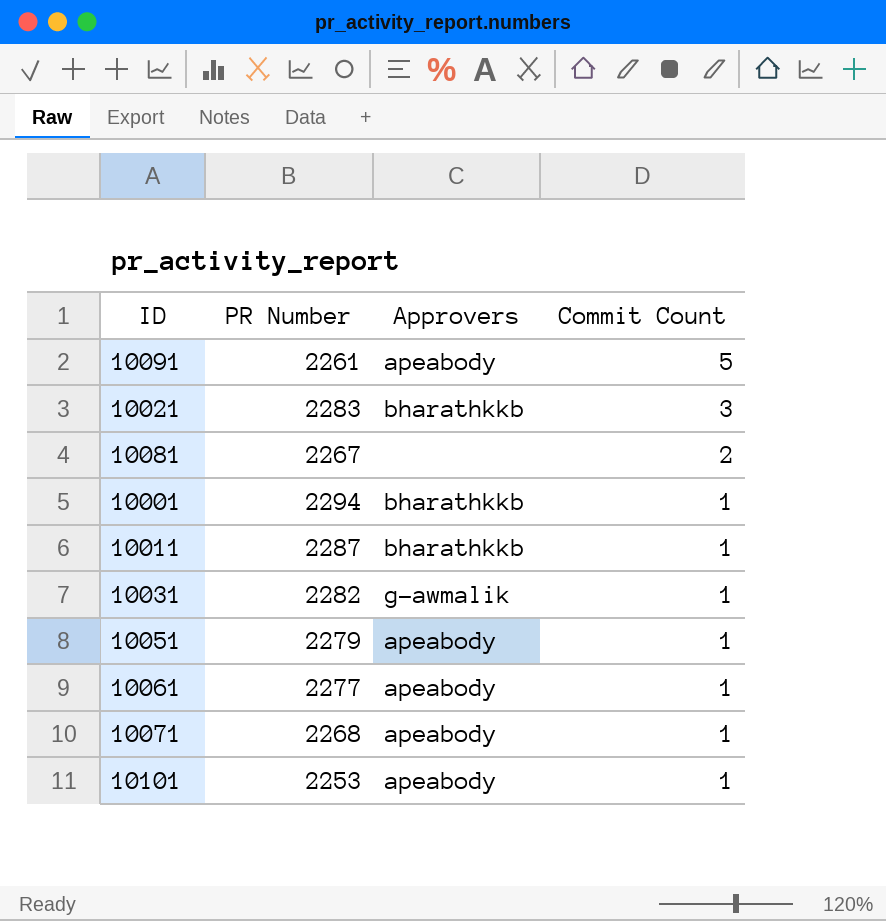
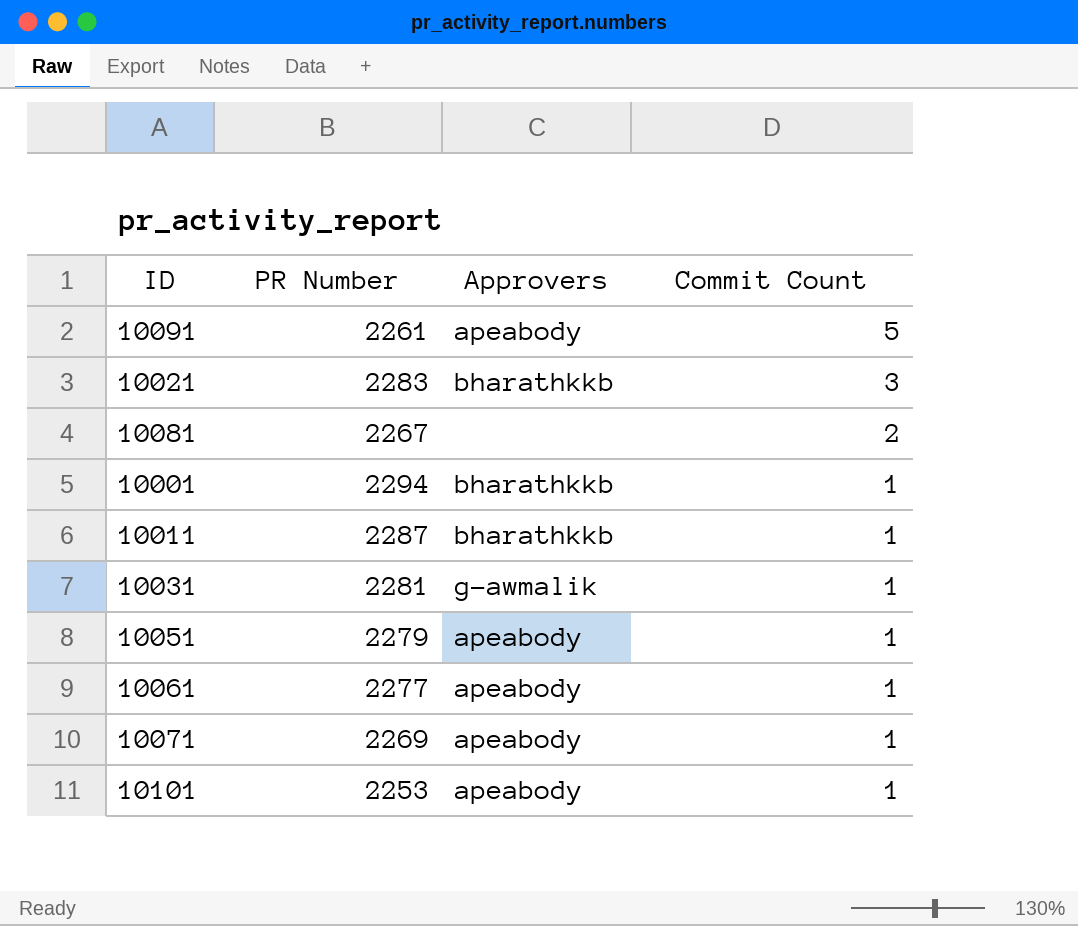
10031 | PR Number: 2282 -> 2281
10071 | PR Number: 2268 -> 2269

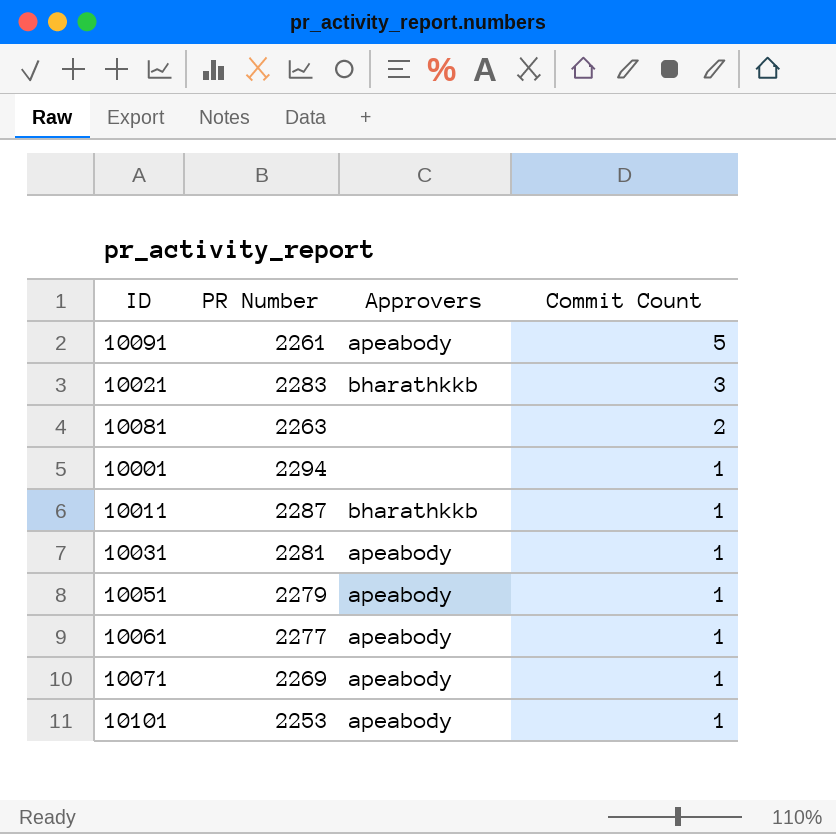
10081 | PR Number: 2267 -> 2263
10001 | Approvers: bharathkkb -> none
10031 | Approvers: g-awmalik -> apeabody

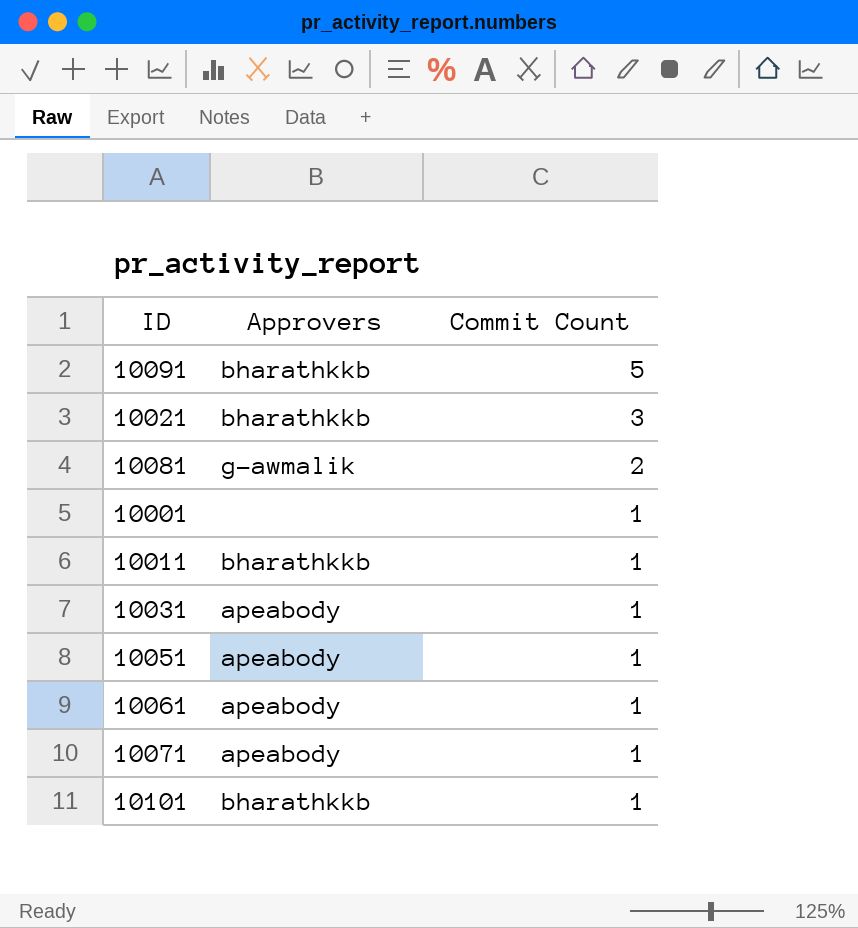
column PR Number | position: 2 -> none
10091 | Approvers: apeabody -> bharathkkb
10081 | Approvers: none -> g-awmalik
10101 | Approvers: apeabody -> bharathkkb

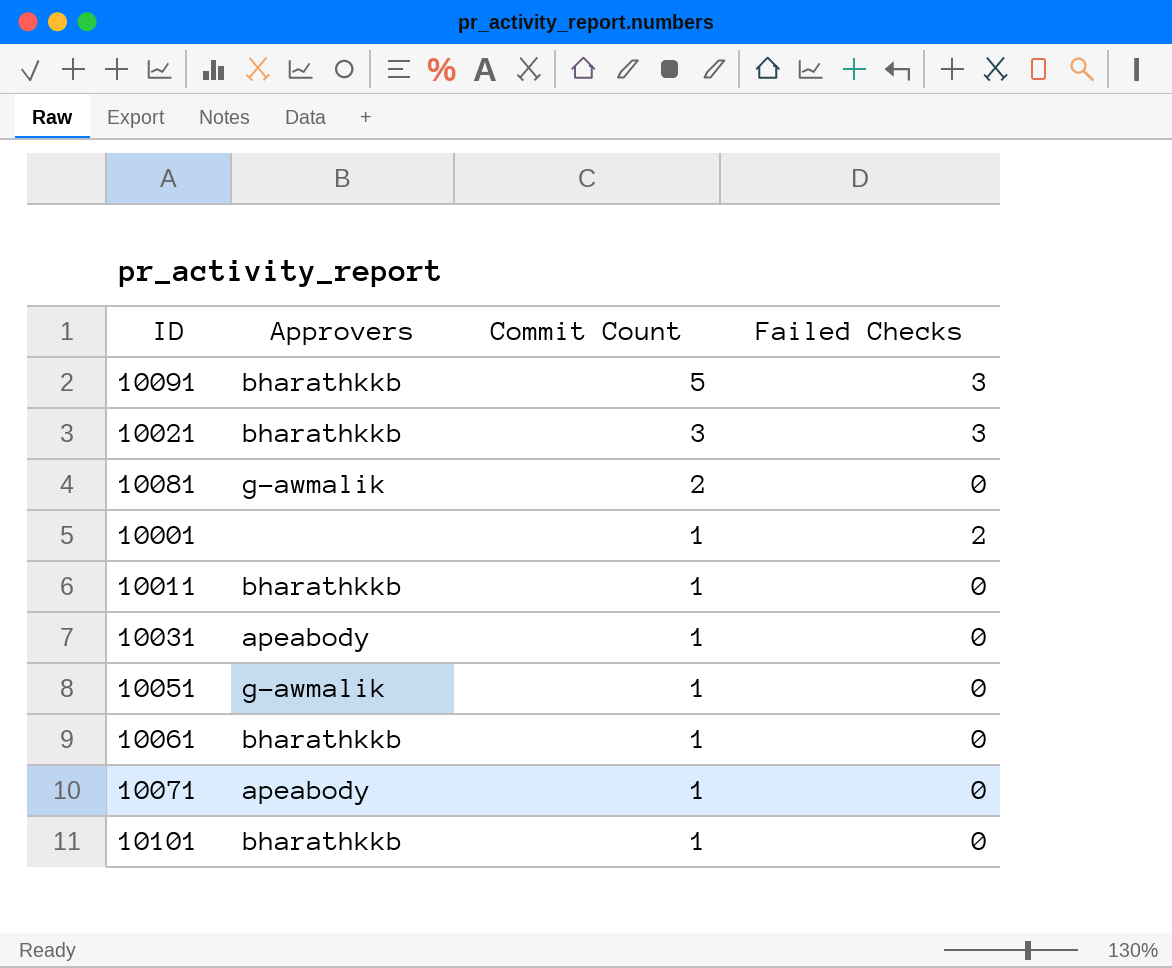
column Failed Checks | position: none -> 4
10051 | Approvers: apeabody -> g-awmalik
10061 | Approvers: apeabody -> bharathkkb

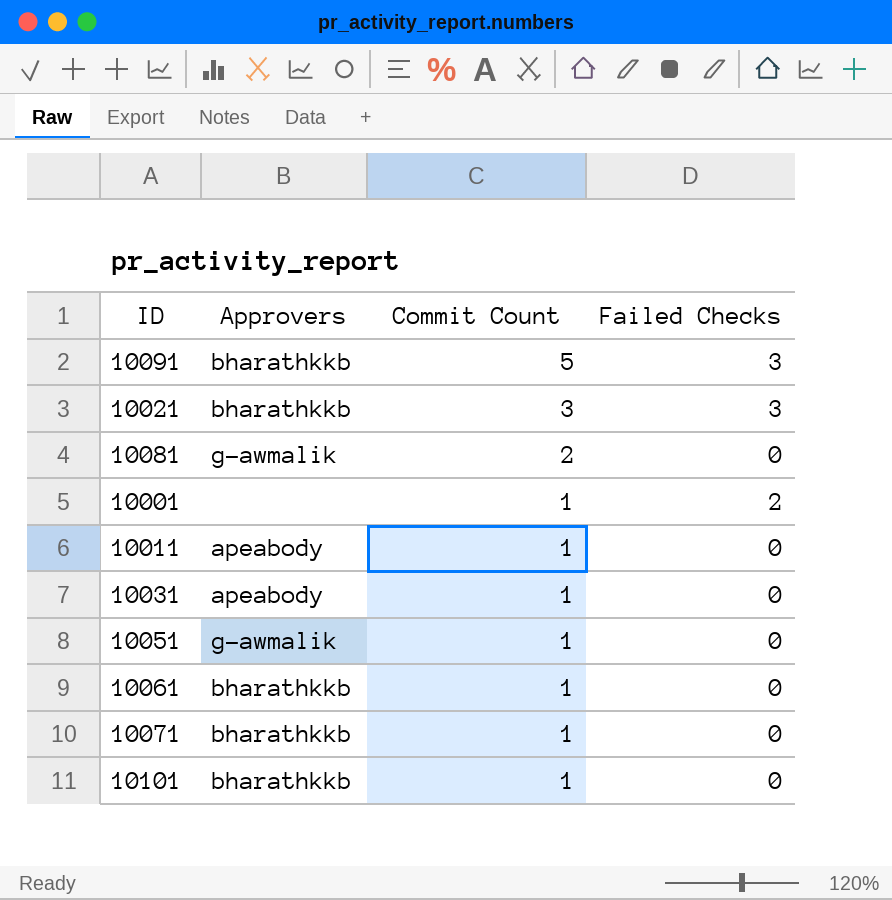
10011 | Approvers: bharathkkb -> apeabody
10071 | Approvers: apeabody -> bharathkkb

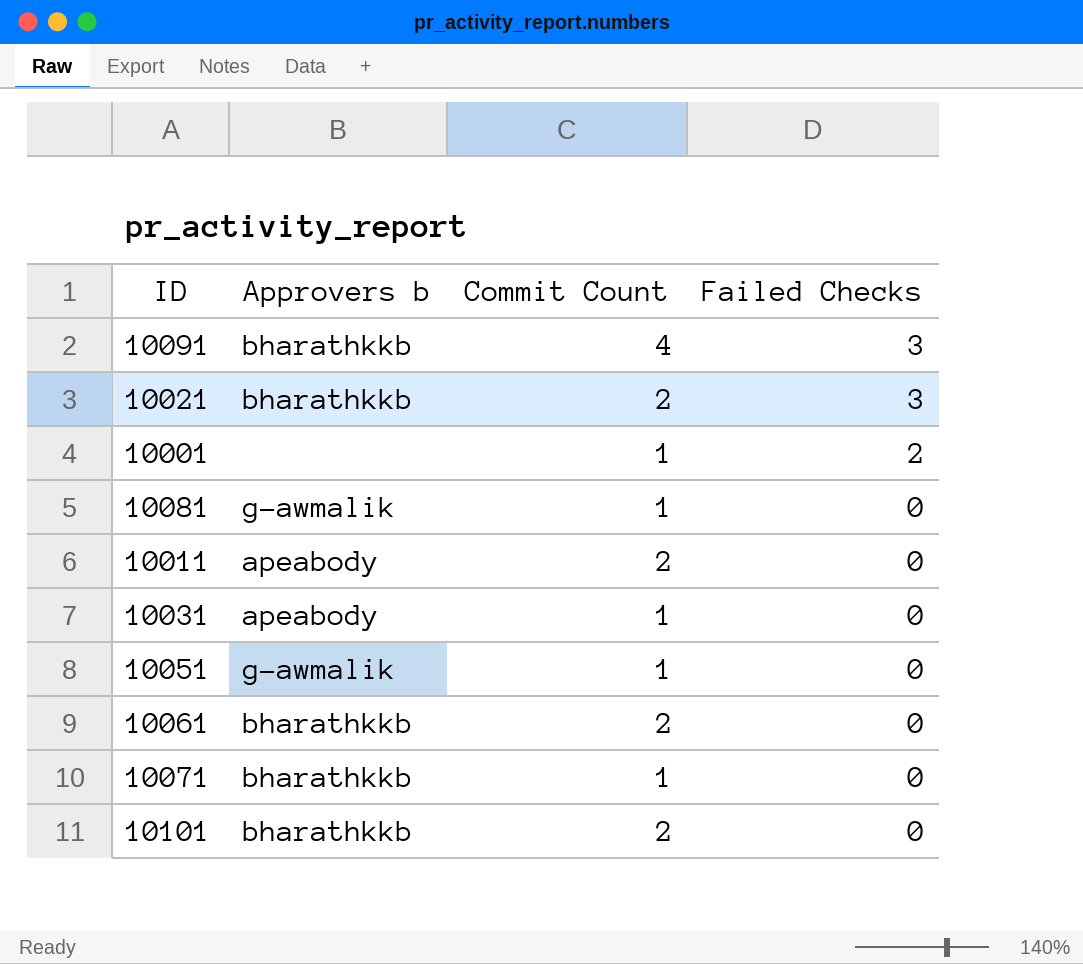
row order: Commit Count descending -> Failed Checks descending
column name: Approvers -> Approvers b
10091 | Commit Count: 5 -> 4
10021 | Commit Count: 3 -> 2
10081 | Commit Count: 2 -> 1
10011 | Commit Count: 1 -> 2
10061 | Commit Count: 1 -> 2
10101 | Commit Count: 1 -> 2

